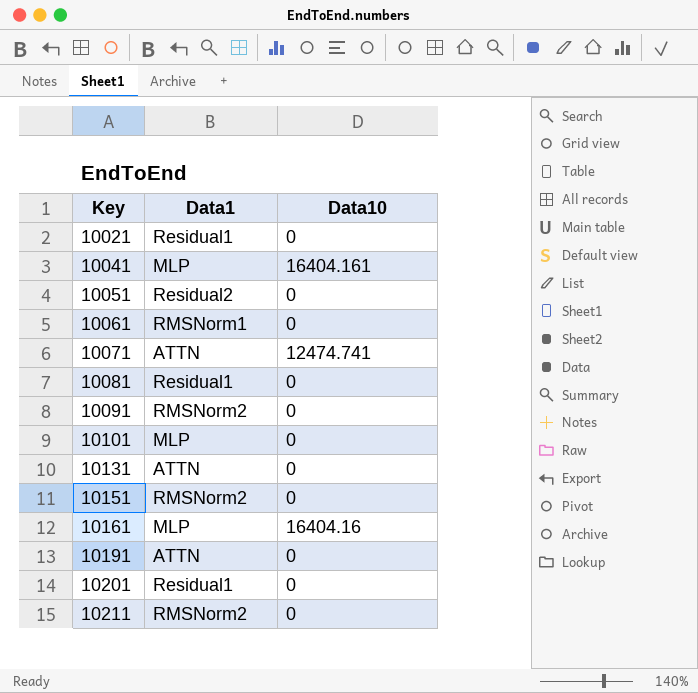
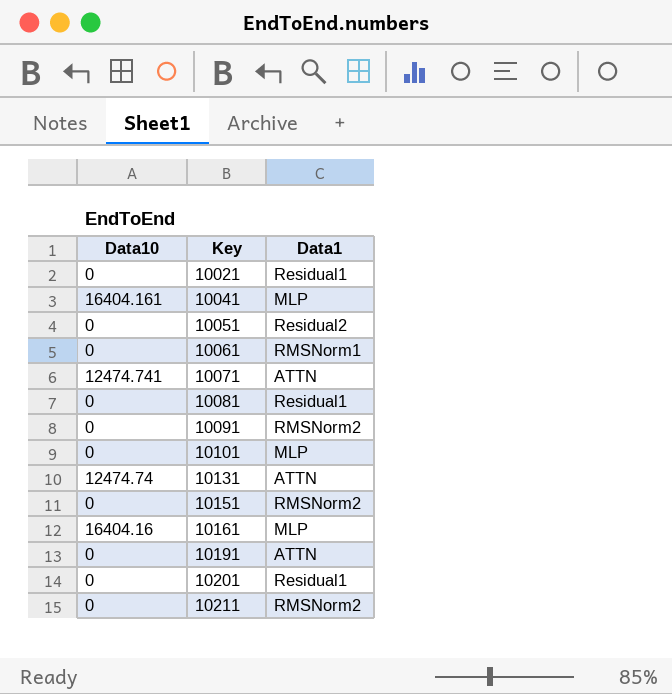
column Data10 | position: 3 -> 1
10131 | Data10: 0 -> 12474.74

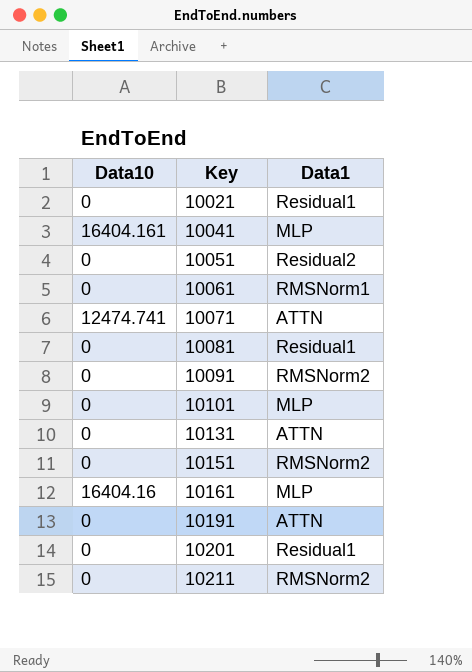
10131 | Data10: 12474.74 -> 0

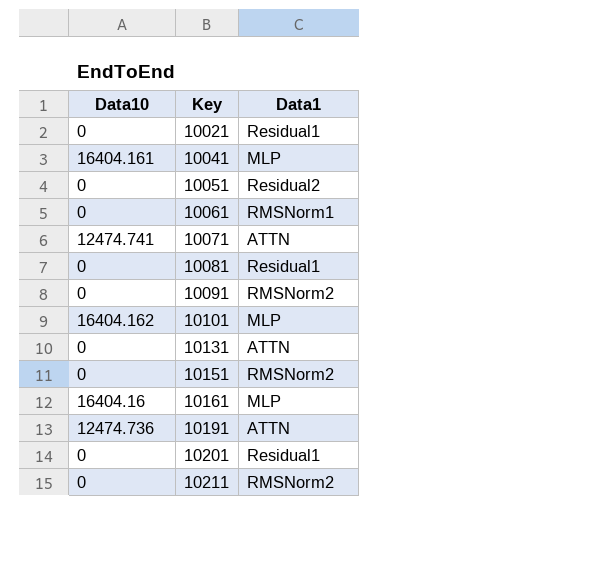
10101 | Data10: 0 -> 16404.162
10191 | Data10: 0 -> 12474.736

